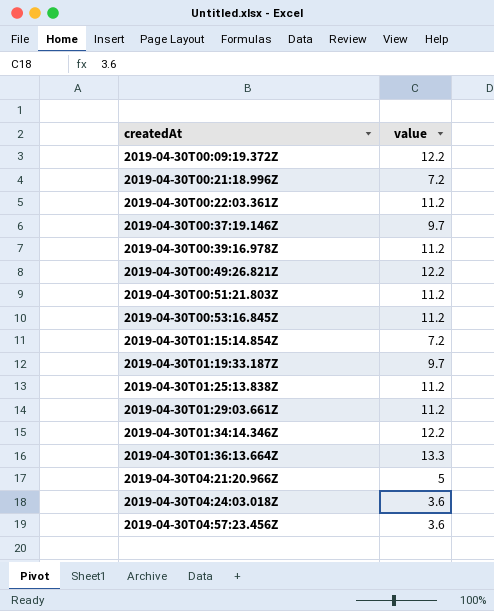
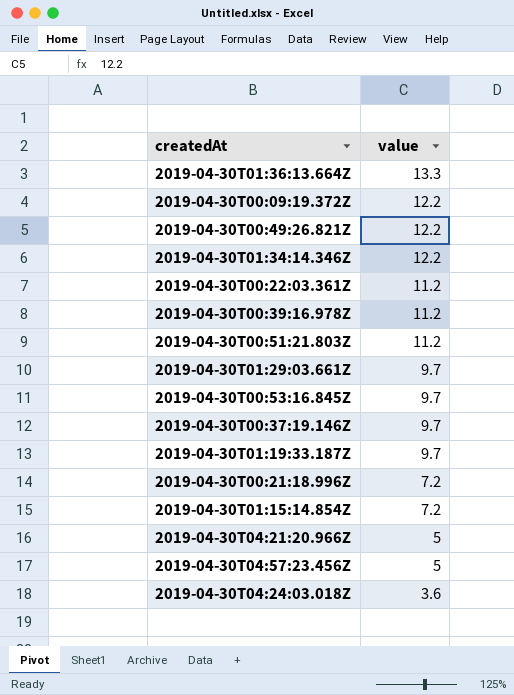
row order: createdAt ascending -> value descending
row 2019-04-30T01:25:13.838Z: 11.2 -> none
2019-04-30T01:29:03.661Z | value: 11.2 -> 9.7
2019-04-30T00:53:16.845Z | value: 11.2 -> 9.7
2019-04-30T04:57:23.456Z | value: 3.6 -> 5

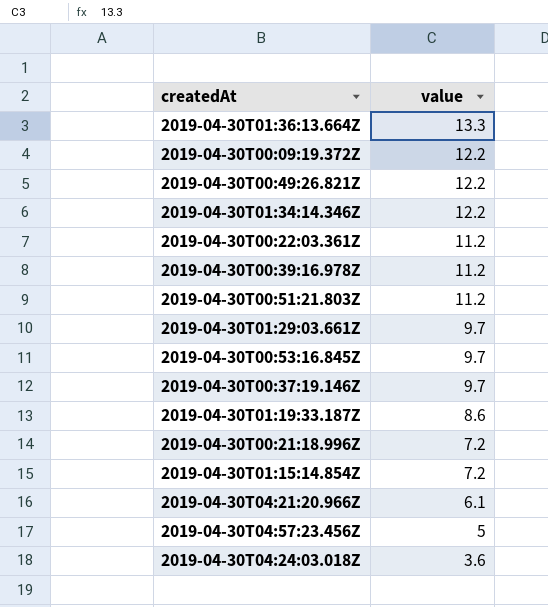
2019-04-30T01:19:33.187Z | value: 9.7 -> 8.6
2019-04-30T04:21:20.966Z | value: 5 -> 6.1

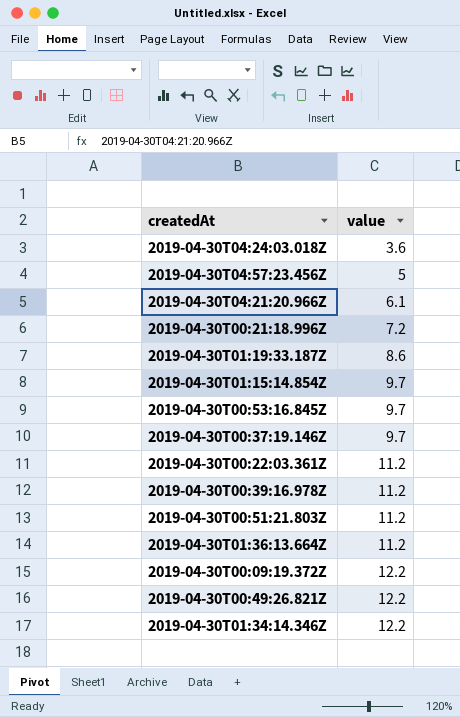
row order: value descending -> value ascending
row 2019-04-30T01:29:03.661Z: 9.7 -> none
2019-04-30T01:15:14.854Z | value: 7.2 -> 9.7
2019-04-30T01:36:13.664Z | value: 13.3 -> 11.2

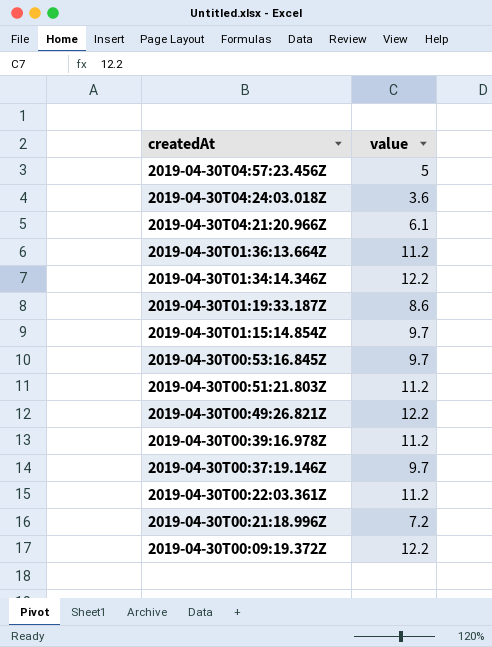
row order: value ascending -> createdAt descending

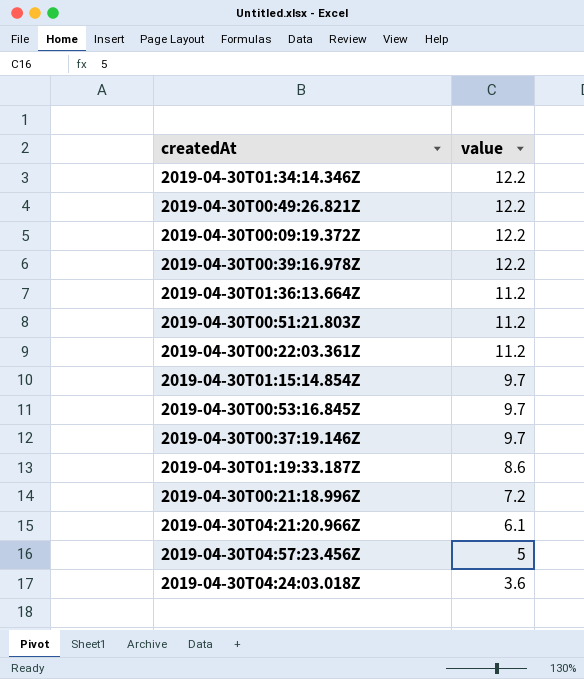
row order: createdAt descending -> value descending
2019-04-30T00:39:16.978Z | value: 11.2 -> 12.2

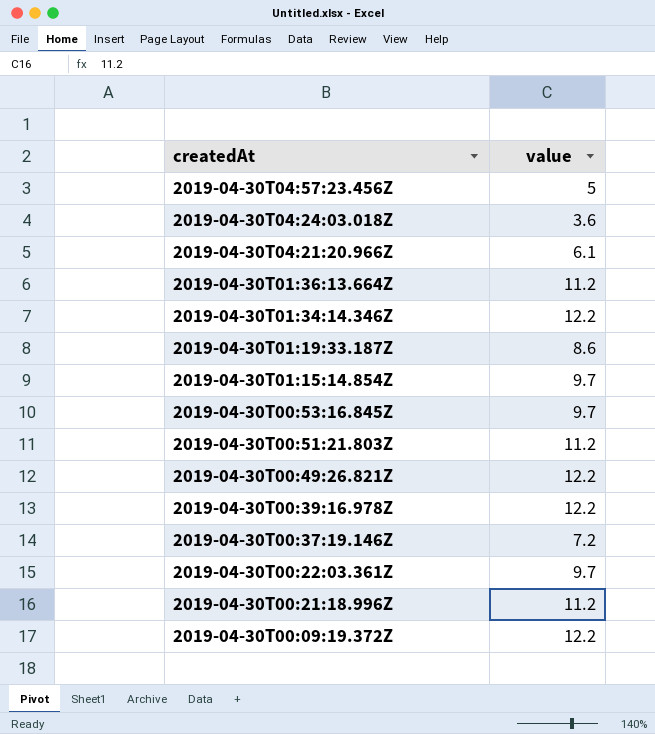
row order: value descending -> createdAt descending
2019-04-30T00:37:19.146Z | value: 9.7 -> 7.2
2019-04-30T00:22:03.361Z | value: 11.2 -> 9.7
2019-04-30T00:21:18.996Z | value: 7.2 -> 11.2

